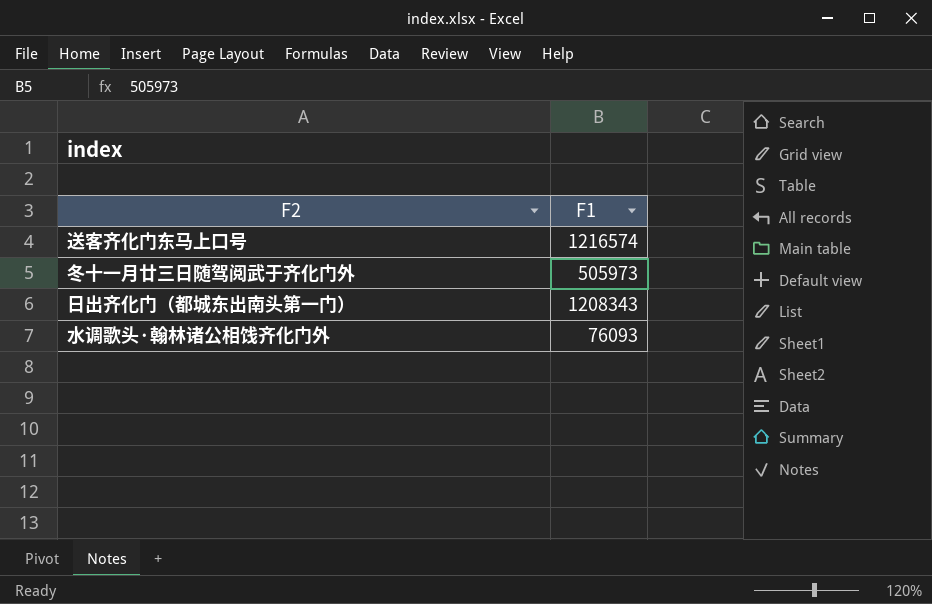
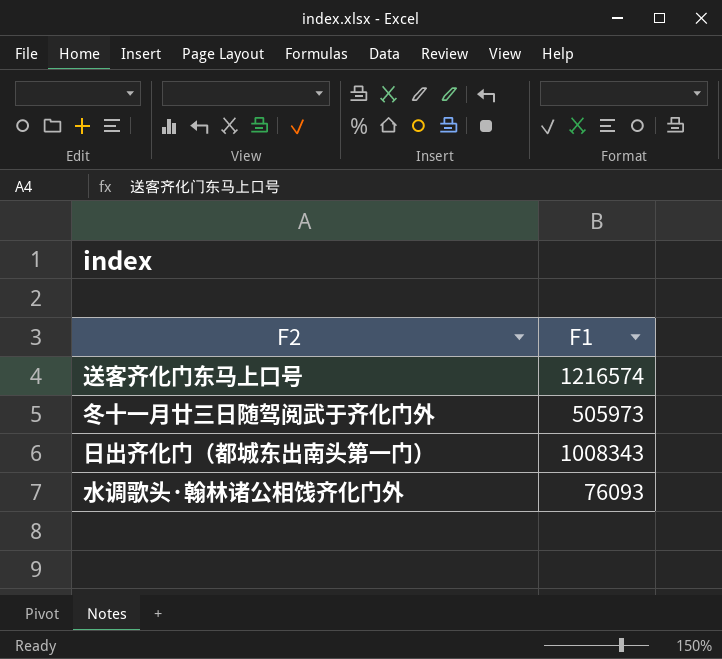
日出齐化门（都城东出南头第一门） | F1: 1208343 -> 1008343

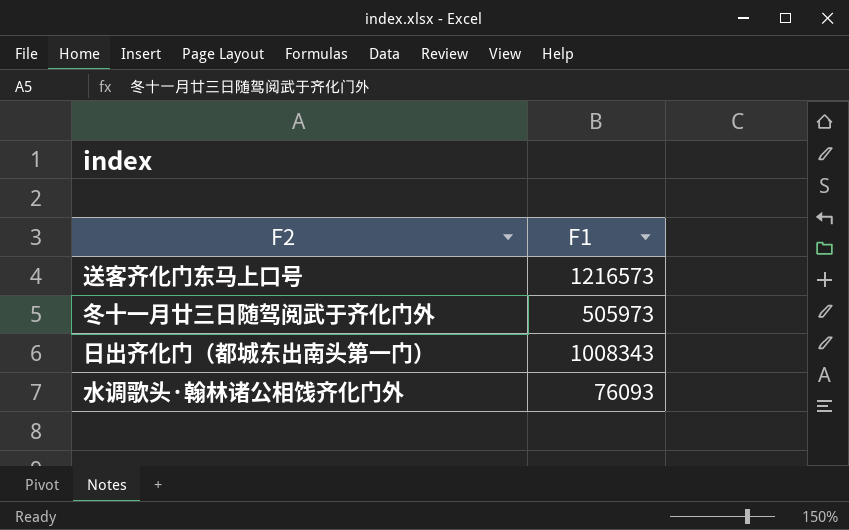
送客齐化门东马上口号 | F1: 1216574 -> 1216573

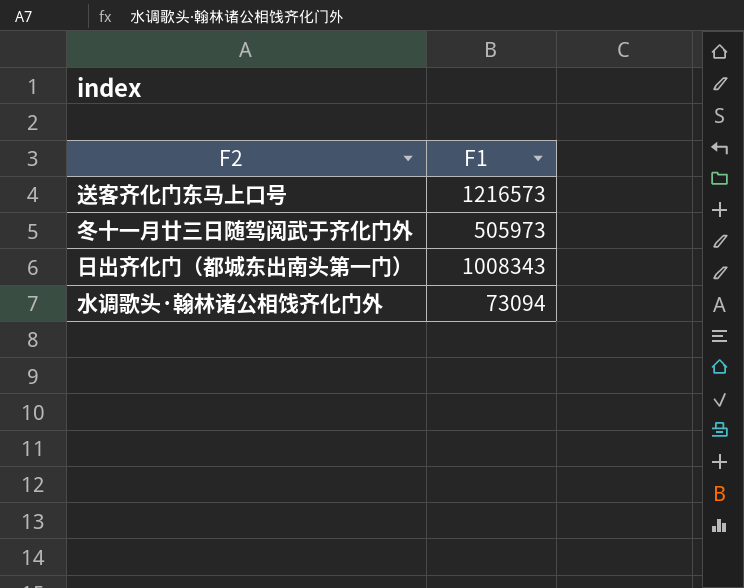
水调歌头·翰林诸公相饯齐化门外 | F1: 76093 -> 73094

